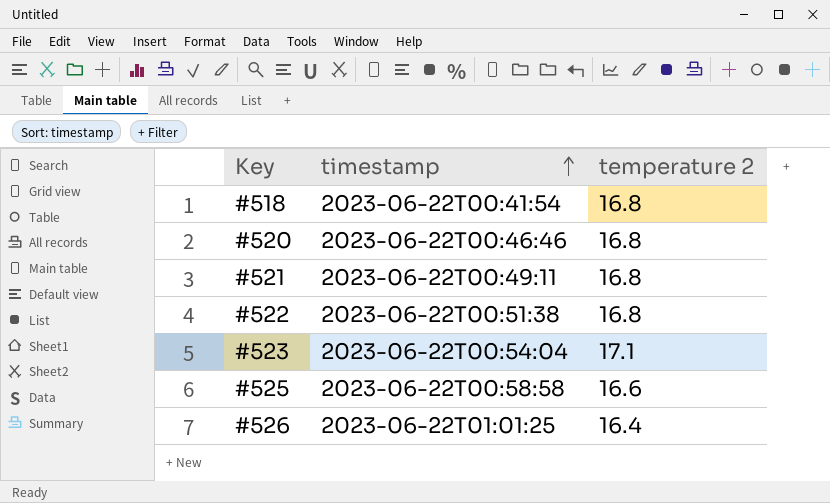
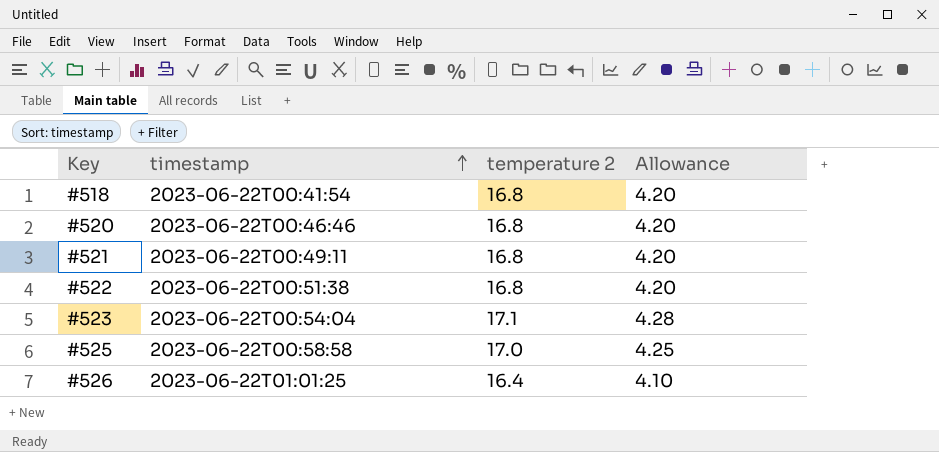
column Allowance | formula: none -> [temperature 2] * 0.25
#525 | temperature 2: 16.6 -> 17.0

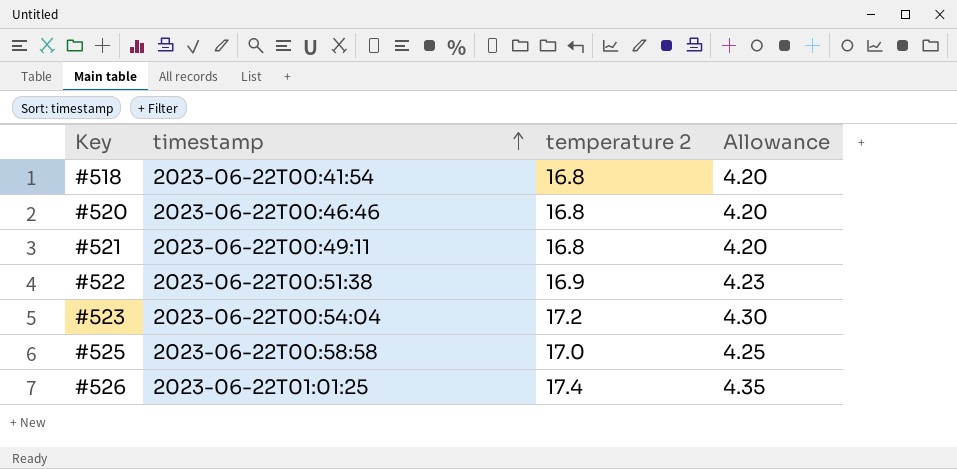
#522 | temperature 2: 16.8 -> 16.9
#522 | Allowance: 4.20 -> 4.23
#523 | temperature 2: 17.1 -> 17.2
#523 | Allowance: 4.28 -> 4.30
#526 | temperature 2: 16.4 -> 17.4
#526 | Allowance: 4.10 -> 4.35

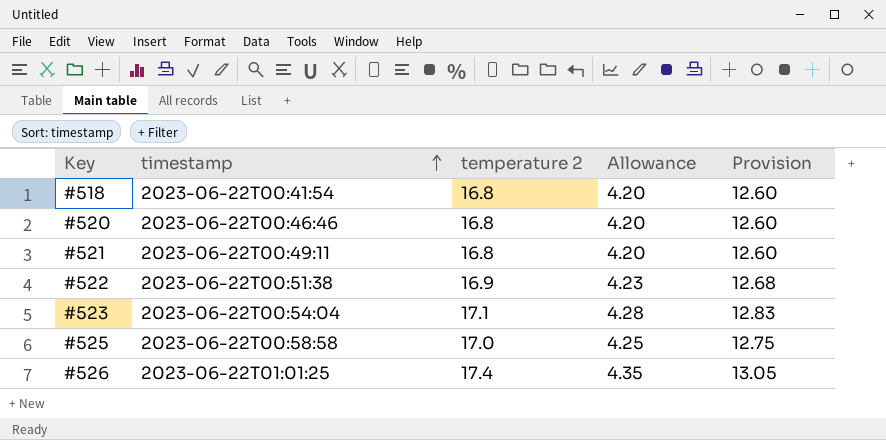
column Provision | formula: none -> [temperature 2] * 0.75
#523 | temperature 2: 17.2 -> 17.1
#523 | Allowance: 4.30 -> 4.28

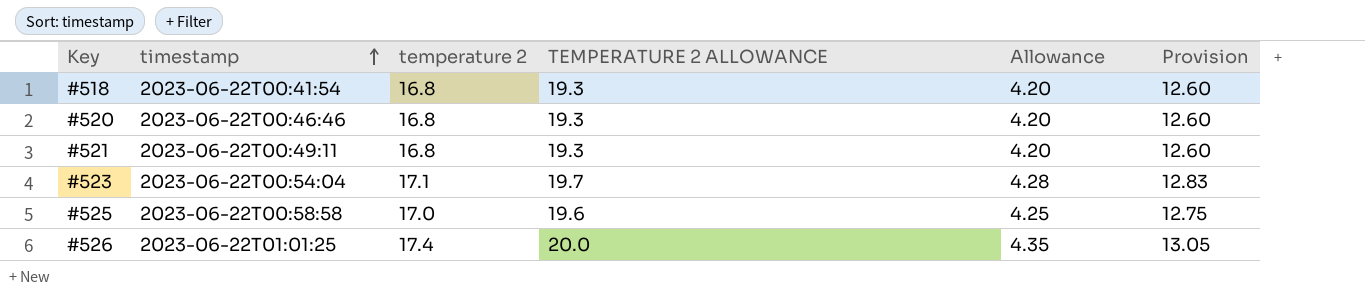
column TEMPERATURE 2 ALLOWANCE | formula: none -> [temperature 2] * 1.15
row #522: 2023-06-22T00:51:38 | 16.9 | 4.23 | 12.68 -> none

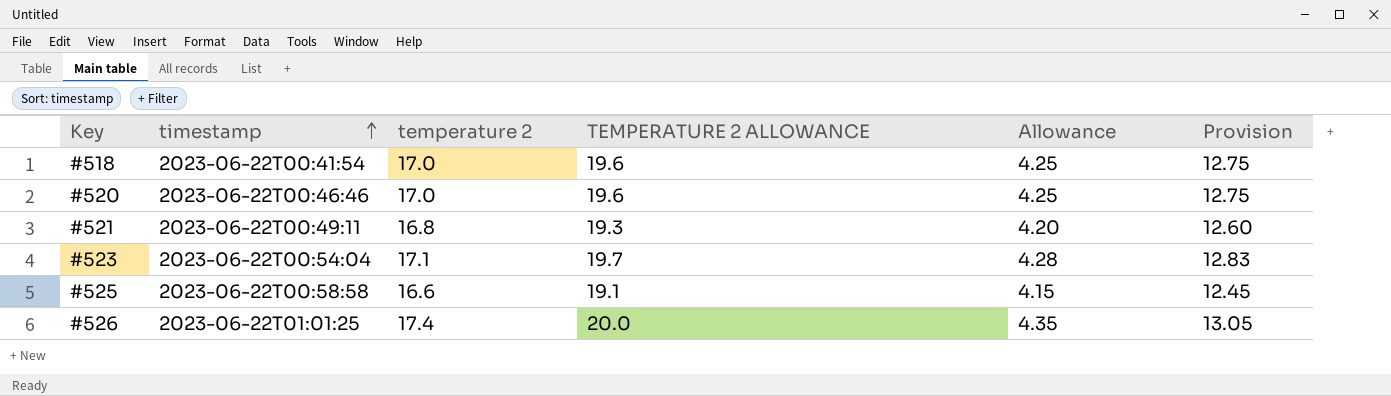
#518 | temperature 2: 16.8 -> 17.0
#518 | TEMPERATURE 2 ALLOWANCE: 19.3 -> 19.6
#518 | Allowance: 4.20 -> 4.25
#518 | Provision: 12.60 -> 12.75
#520 | temperature 2: 16.8 -> 17.0
#520 | TEMPERATURE 2 ALLOWANCE: 19.3 -> 19.6
#520 | Allowance: 4.20 -> 4.25
#520 | Provision: 12.60 -> 12.75
#525 | temperature 2: 17.0 -> 16.6
#525 | TEMPERATURE 2 ALLOWANCE: 19.6 -> 19.1
#525 | Allowance: 4.25 -> 4.15
#525 | Provision: 12.75 -> 12.45

